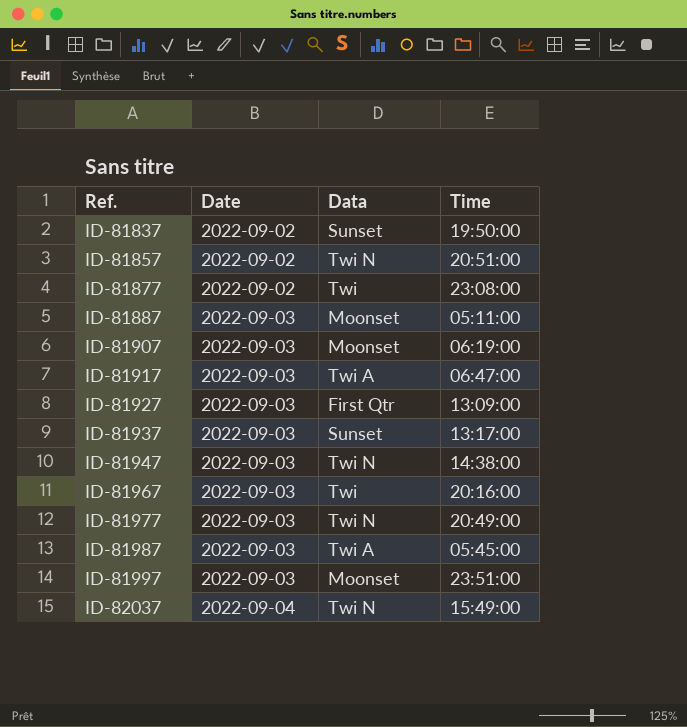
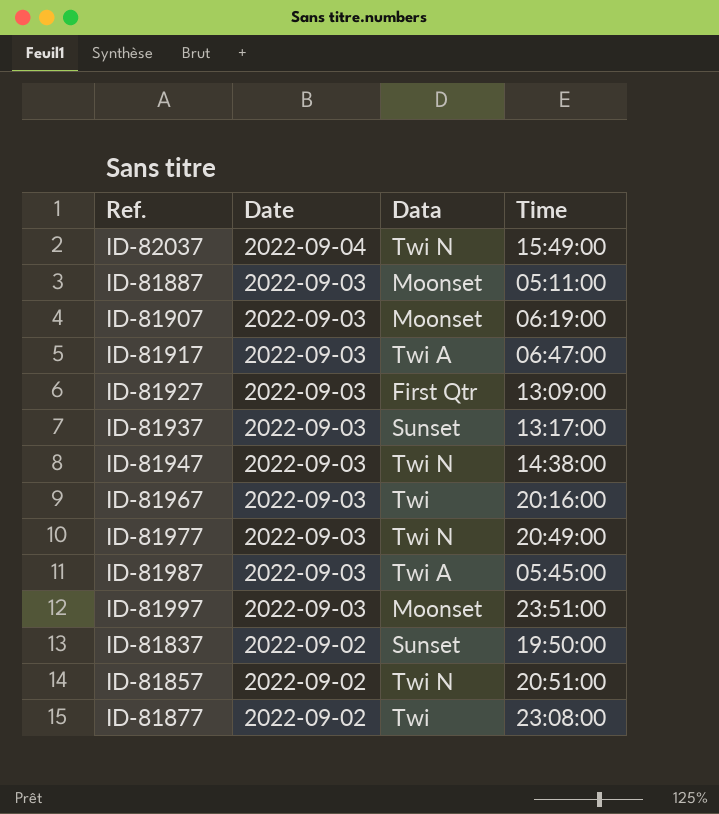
row order: Ref. ascending -> Date descending

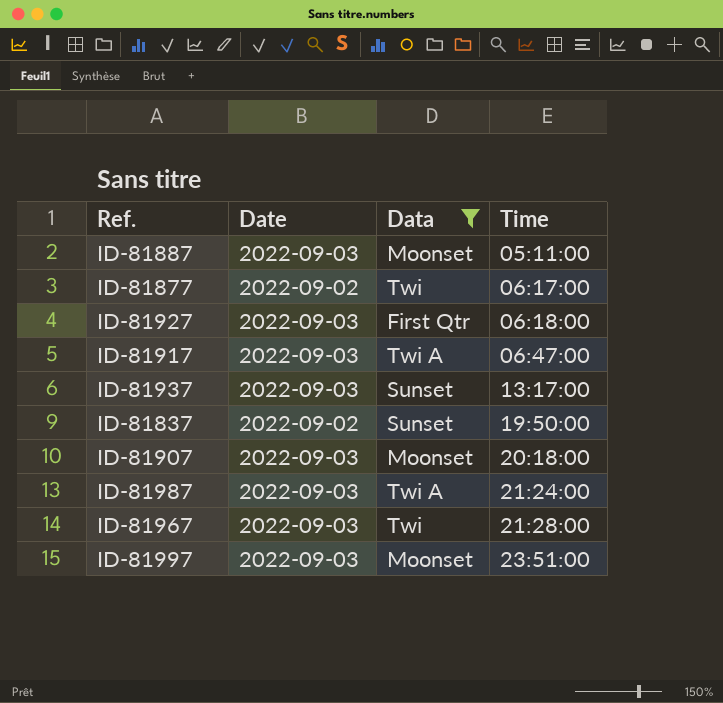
filter: none -> Data != Twi N
row order: Date descending -> Time ascending
ID-81877 | Time: 23:08:00 -> 06:17:00
ID-81927 | Time: 13:09:00 -> 06:18:00
ID-81907 | Time: 06:19:00 -> 20:18:00
ID-81987 | Time: 05:45:00 -> 21:24:00
ID-81967 | Time: 20:16:00 -> 21:28:00

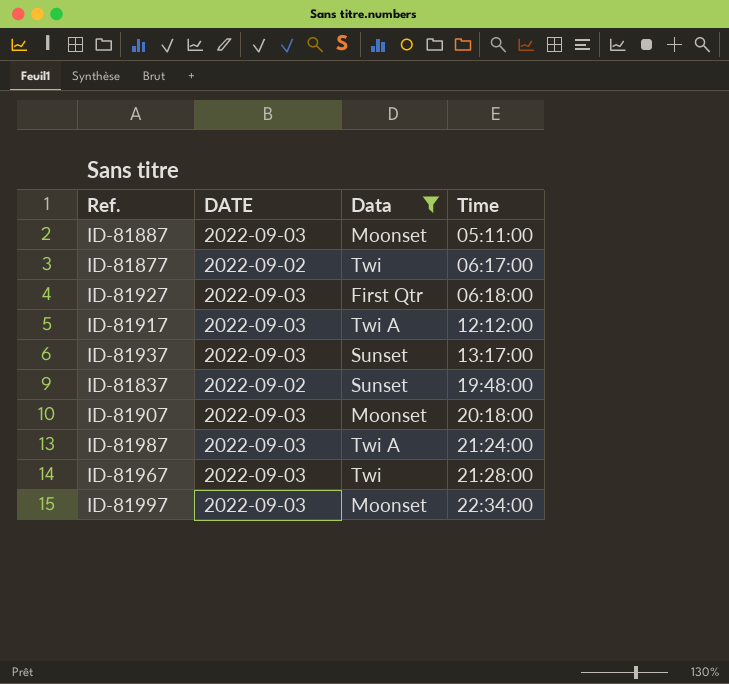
column name: Date -> DATE
ID-81917 | Time: 06:47:00 -> 12:12:00
ID-81837 | Time: 19:50:00 -> 19:48:00
ID-81997 | Time: 23:51:00 -> 22:34:00

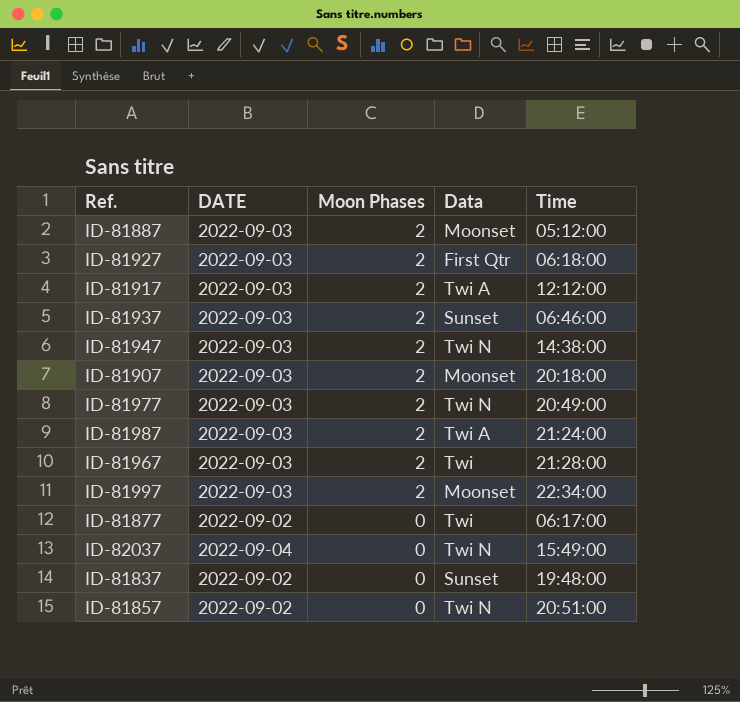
filter: Data != Twi N -> none
row order: Time ascending -> Moon Phases descending
column Moon Phases | position: none -> 3
ID-81887 | Time: 05:11:00 -> 05:12:00
ID-81937 | Time: 13:17:00 -> 06:46:00

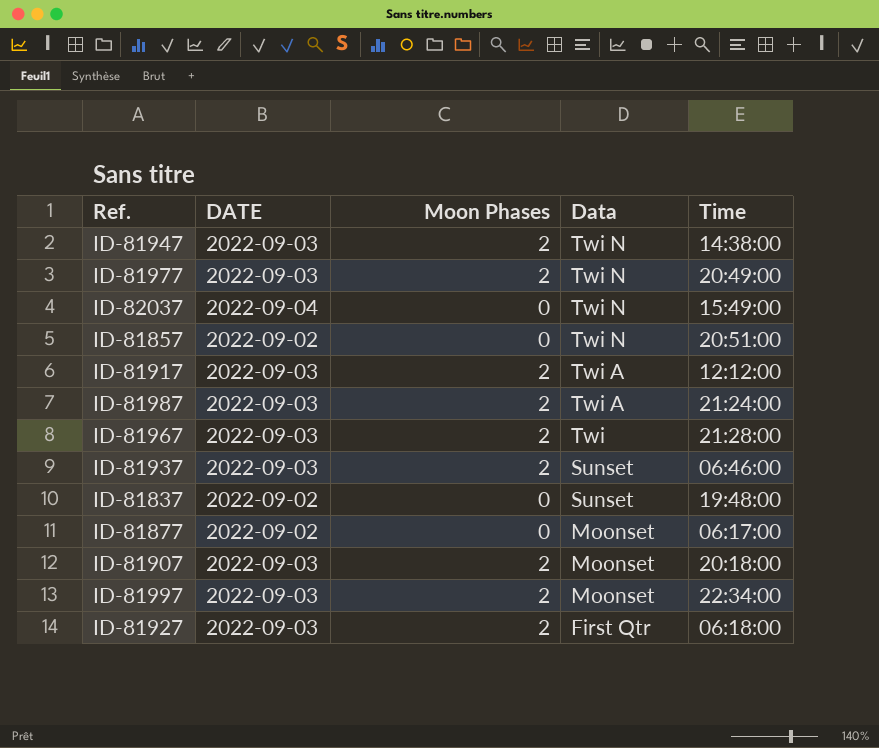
row order: Moon Phases descending -> Data descending
row ID-81887: 2022-09-03 | 2 | Moonset | 05:12:00 -> none
ID-81877 | Data: Twi -> Moonset

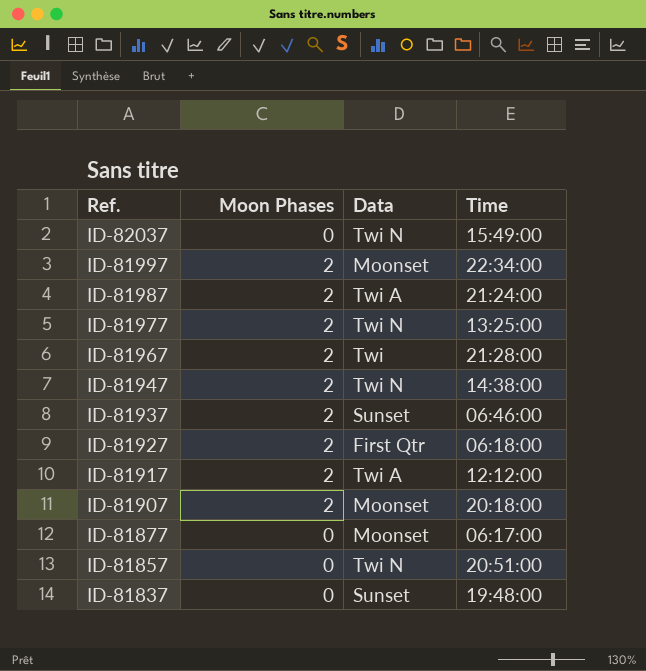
row order: Data descending -> Ref. descending
column DATE | position: 2 -> none
ID-81977 | Time: 20:49:00 -> 13:25:00

